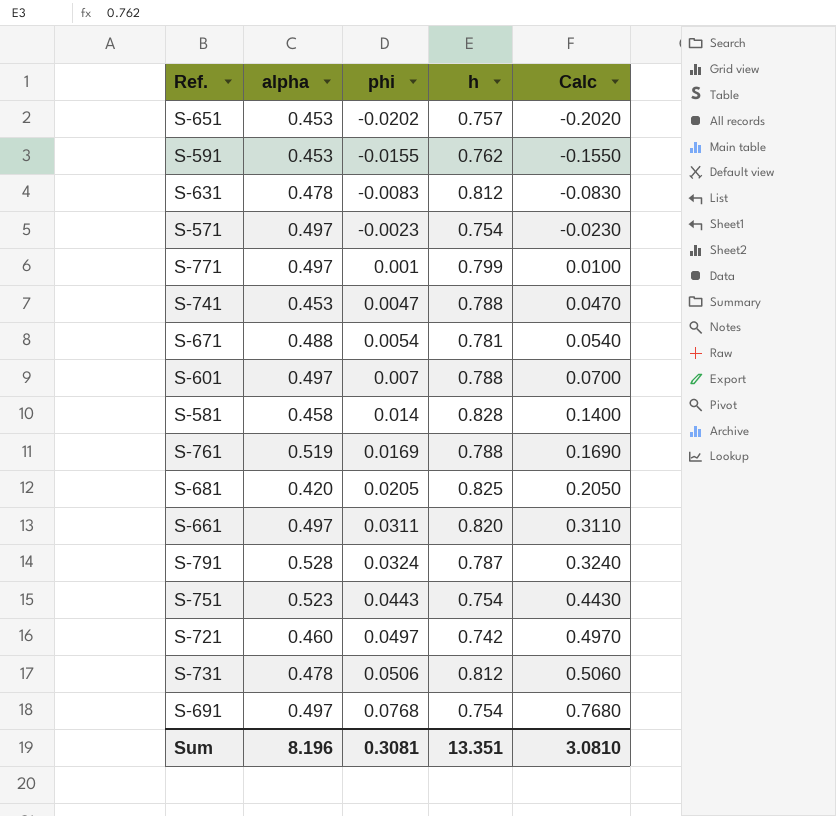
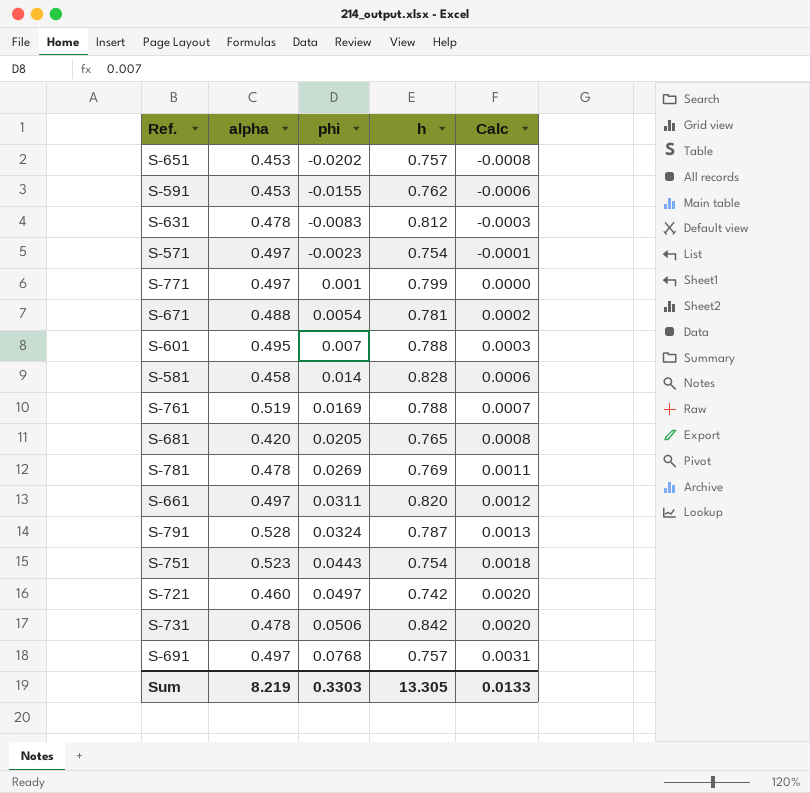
column Calc | formula: [phi] * 10 -> [phi] * 0.04
row S-741: 0.453 | 0.0047 | 0.788 | 0.0470 -> none
S-601 | alpha: 0.497 -> 0.495
S-681 | h: 0.825 -> 0.765
row S-781: none -> 0.478 | 0.0269 | 0.769 | 0.0011
S-731 | h: 0.812 -> 0.842
S-691 | h: 0.754 -> 0.757
Sum | alpha: 8.196 -> 8.219
Sum | phi: 0.3081 -> 0.3303
Sum | h: 13.351 -> 13.305
Sum | Calc: 3.0810 -> 0.0133

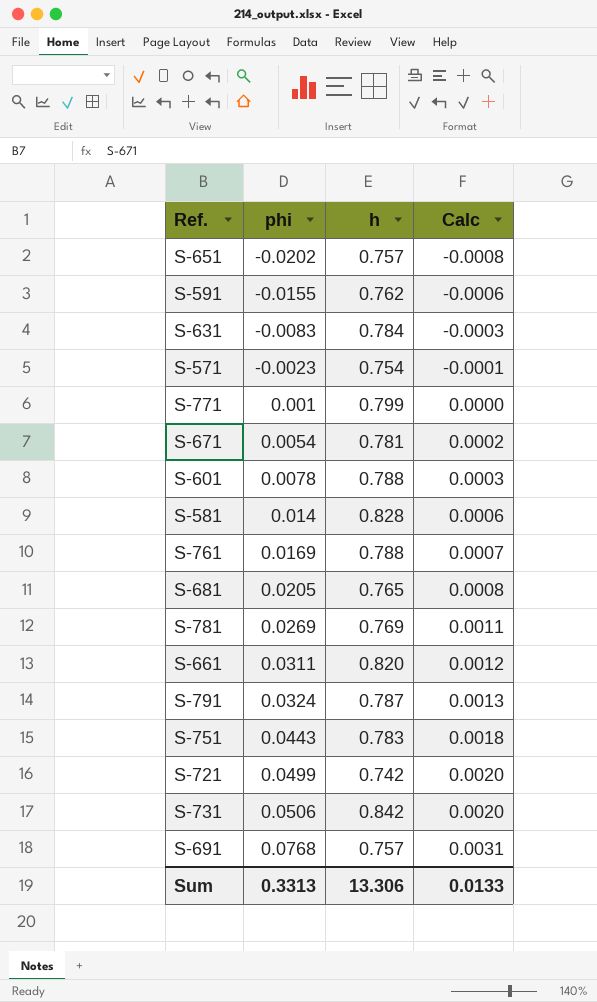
column alpha | position: 2 -> none
S-631 | h: 0.812 -> 0.784
S-601 | phi: 0.007 -> 0.0078
S-751 | h: 0.754 -> 0.783
S-721 | phi: 0.0497 -> 0.0499
Sum | phi: 0.3303 -> 0.3313
Sum | h: 13.305 -> 13.306

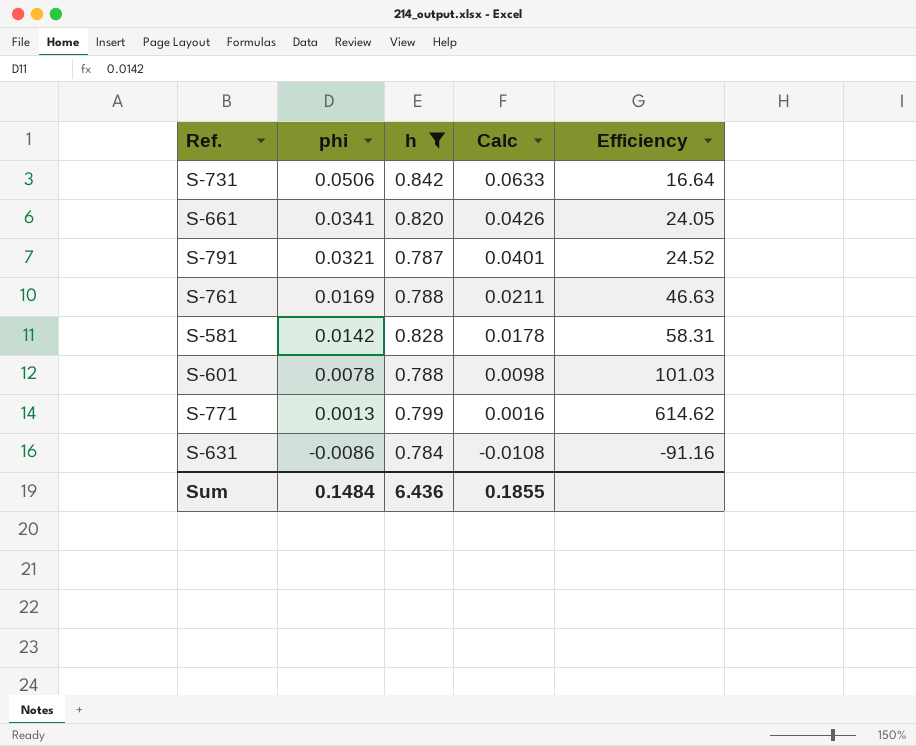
filter: none -> h >= 0.784
row order: phi ascending -> phi descending
column Calc | formula: [phi] * 0.04 -> [phi] * 1.25
column Efficiency | formula: none -> [h] / [phi]
S-661 | phi: 0.0311 -> 0.0341
S-791 | phi: 0.0324 -> 0.0321
S-581 | phi: 0.014 -> 0.0142
S-771 | phi: 0.001 -> 0.0013
S-631 | phi: -0.0083 -> -0.0086
Sum | phi: 0.3313 -> 0.1484
Sum | h: 13.306 -> 6.436
Sum | Calc: 0.0133 -> 0.1855

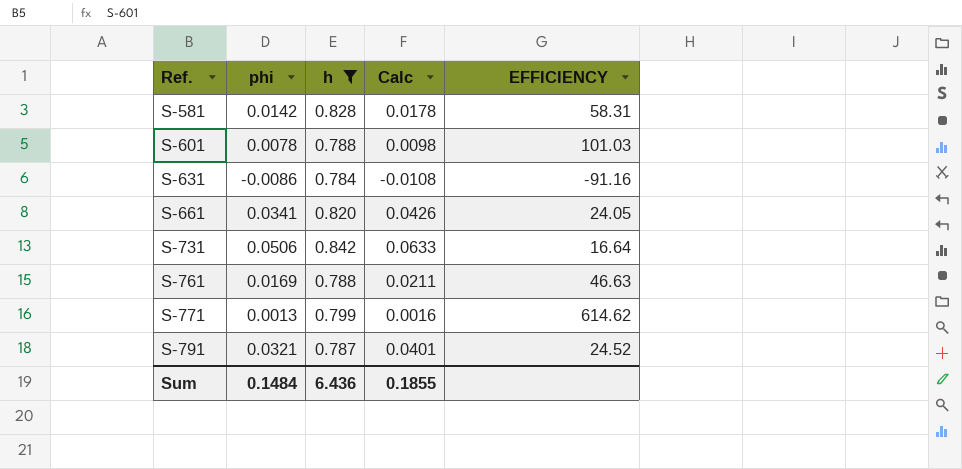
row order: phi descending -> Ref. ascending
column name: Efficiency -> EFFICIENCY

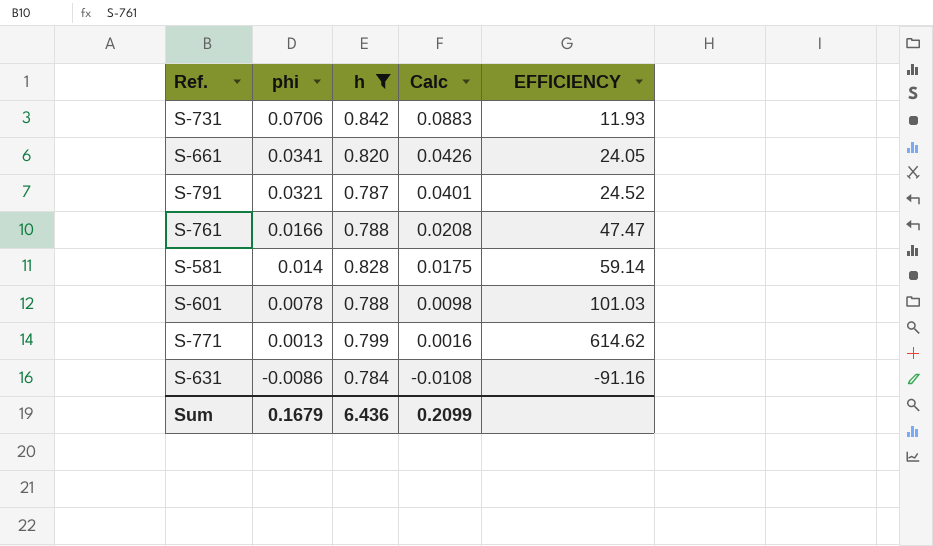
row order: Ref. ascending -> phi descending
S-731 | phi: 0.0506 -> 0.0706
S-731 | Calc: 0.0633 -> 0.0883
S-731 | EFFICIENCY: 16.64 -> 11.93
S-761 | phi: 0.0169 -> 0.0166
S-761 | Calc: 0.0211 -> 0.0208
S-761 | EFFICIENCY: 46.63 -> 47.47
S-581 | phi: 0.0142 -> 0.014
S-581 | Calc: 0.0178 -> 0.0175
S-581 | EFFICIENCY: 58.31 -> 59.14
Sum | phi: 0.1484 -> 0.1679
Sum | Calc: 0.1855 -> 0.2099

